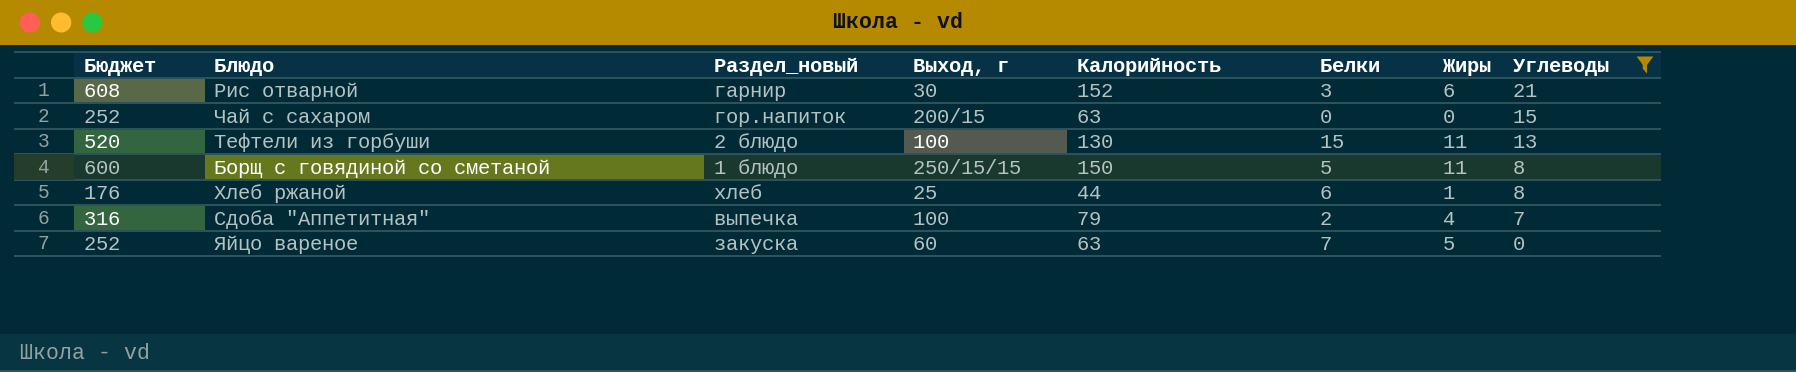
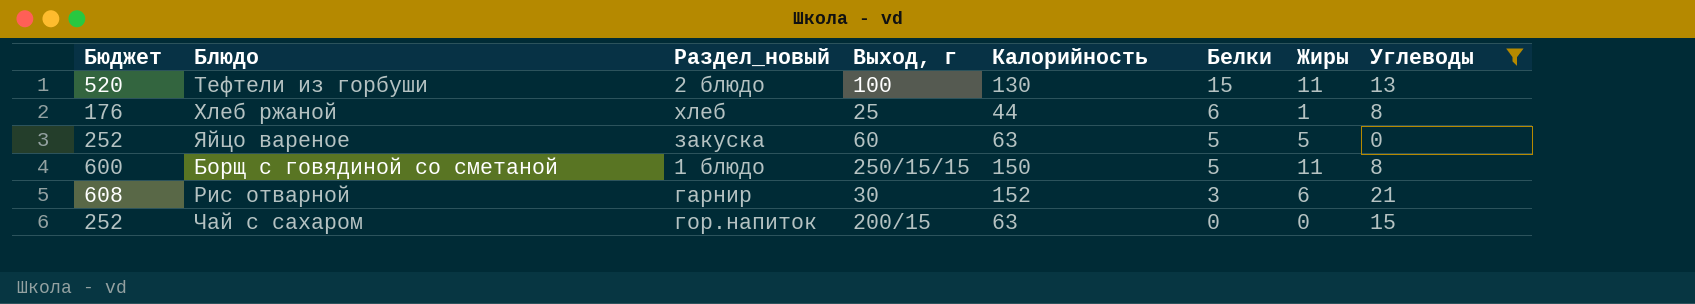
row order: Углеводы descending -> Белки descending
row Сдоба "Аппетитная": 316 | выпечка | 100 | 79 | 2 | 4 | 7 -> none
Яйцо вареное | Белки: 7 -> 5

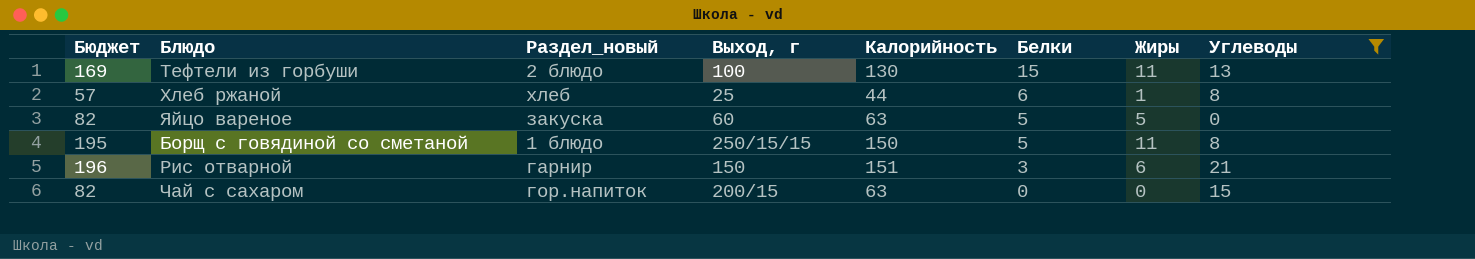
column Бюджет | formula: [Калорийность] * 4 -> [Калорийность] * 1,3
Рис отварной | Выход, г: 30 -> 150
Рис отварной | Калорийность: 152 -> 151

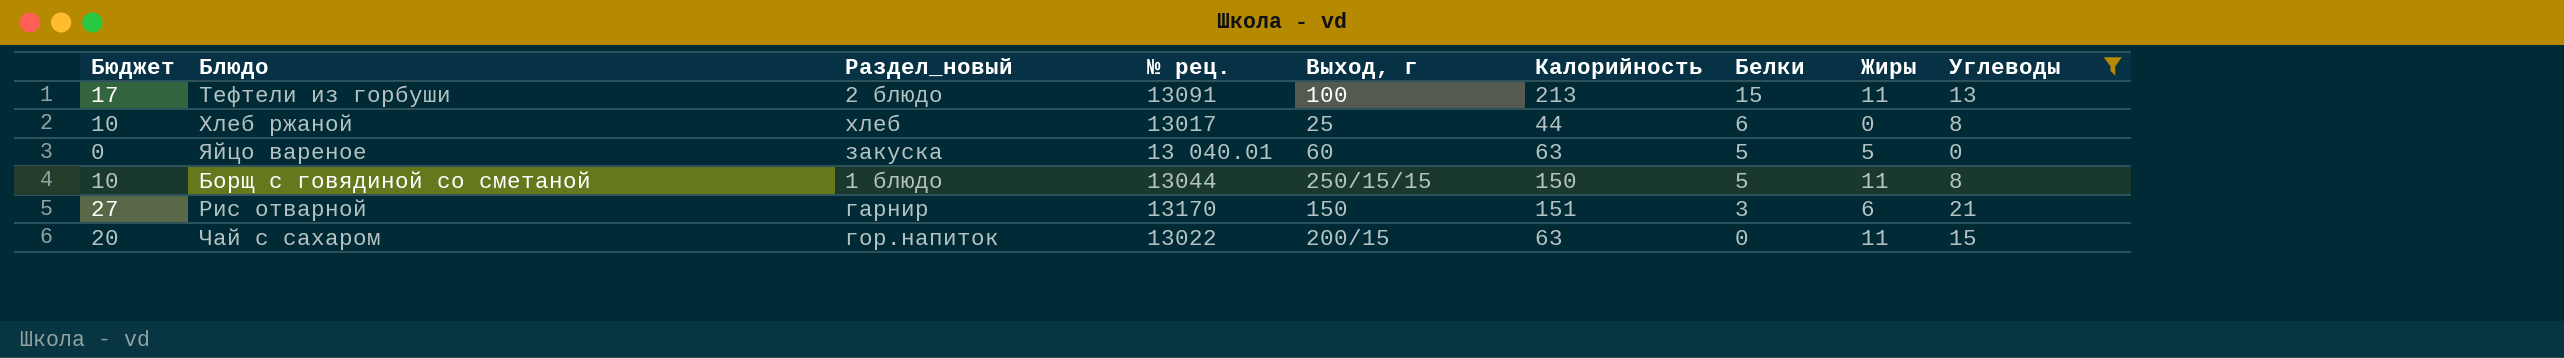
column Бюджет | formula: [Калорийность] * 1,3 -> [Углеводы] * 1,3
column № рец. | position: none -> 4
Тефтели из горбуши | Калорийность: 130 -> 213
Хлеб ржаной | Жиры: 1 -> 0
Чай с сахаром | Жиры: 0 -> 11

